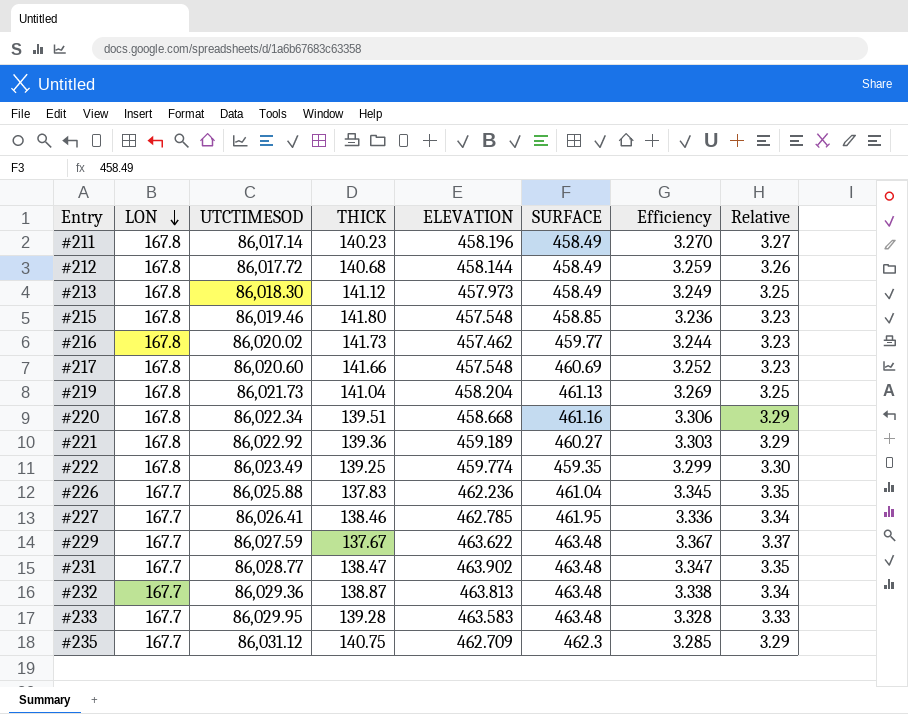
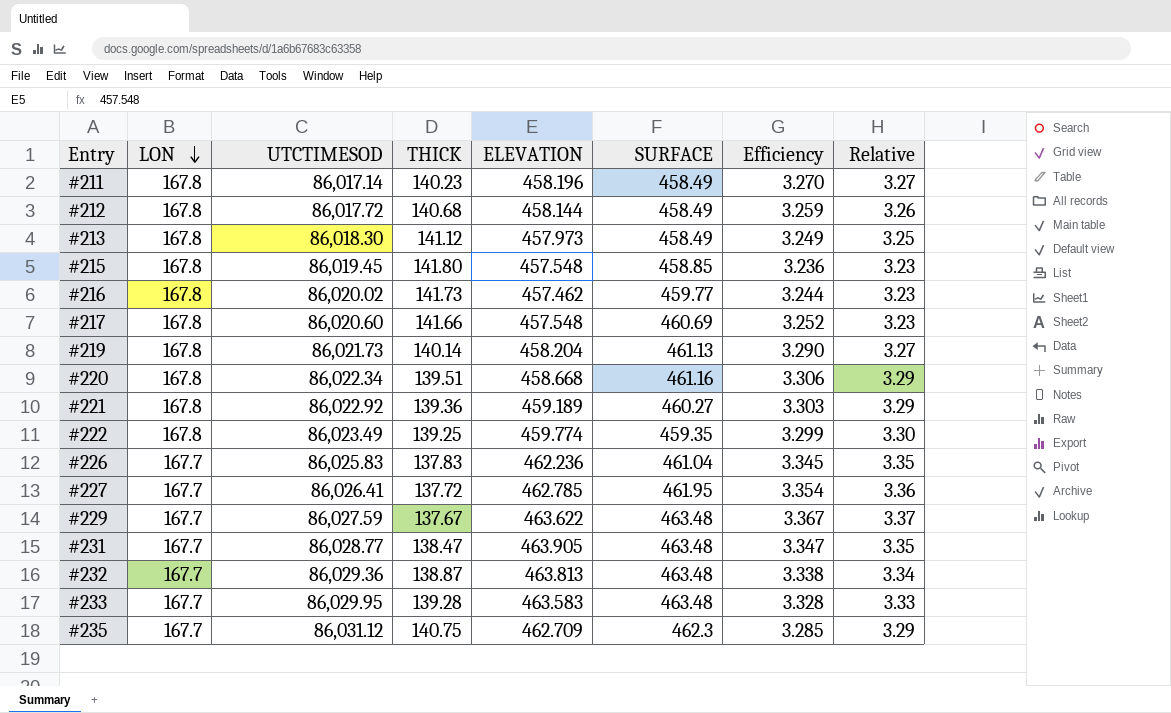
#215 | UTCTIMESOD: 86,019.46 -> 86,019.45
#219 | THICK: 141.04 -> 140.14
#219 | Efficiency: 3.269 -> 3.290
#219 | Relative: 3.25 -> 3.27
#226 | UTCTIMESOD: 86,025.88 -> 86,025.83
#227 | THICK: 138.46 -> 137.72
#227 | Efficiency: 3.336 -> 3.354
#227 | Relative: 3.34 -> 3.36
#231 | ELEVATION: 463.902 -> 463.905

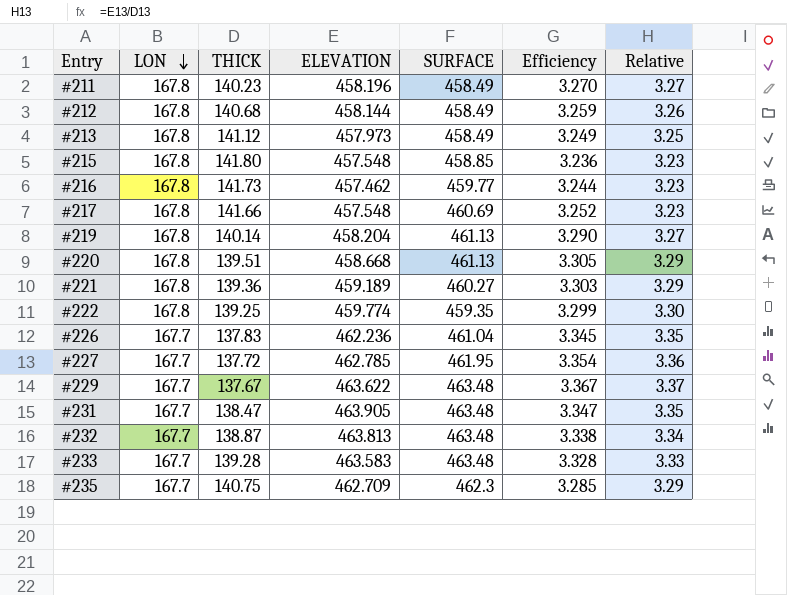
column UTCTIMESOD | position: 3 -> none
#220 | SURFACE: 461.16 -> 461.13
#220 | Efficiency: 3.306 -> 3.305

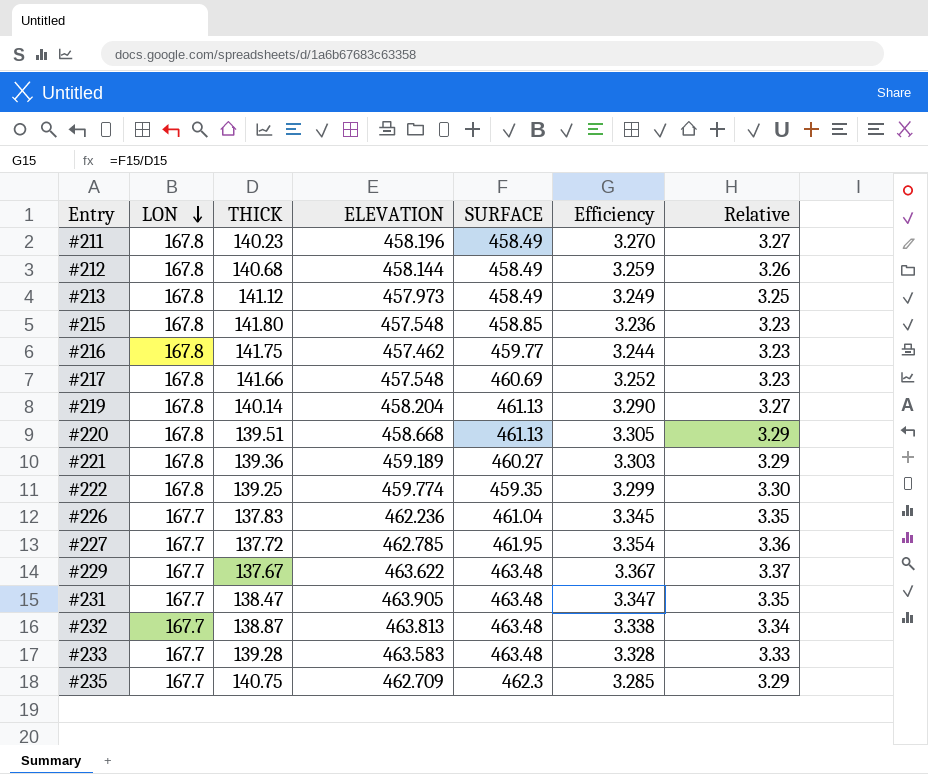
#216 | THICK: 141.73 -> 141.75

